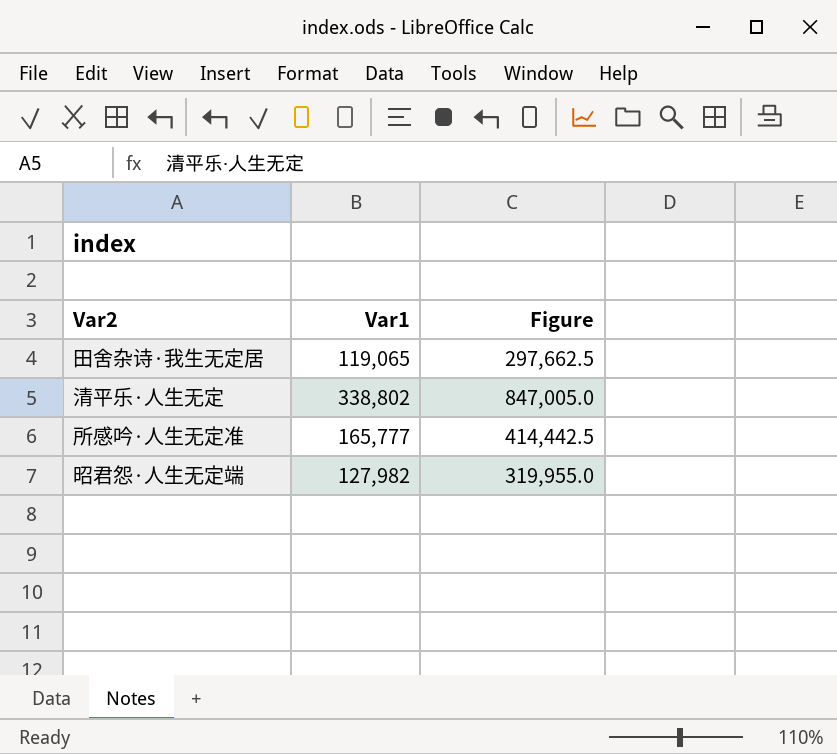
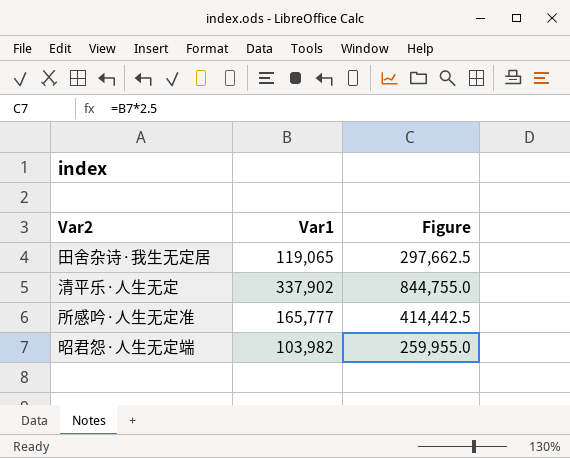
清平乐·人生无定 | Var1: 338,802 -> 337,902
清平乐·人生无定 | Figure: 847,005.0 -> 844,755.0
昭君怨·人生无定端 | Var1: 127,982 -> 103,982
昭君怨·人生无定端 | Figure: 319,955.0 -> 259,955.0

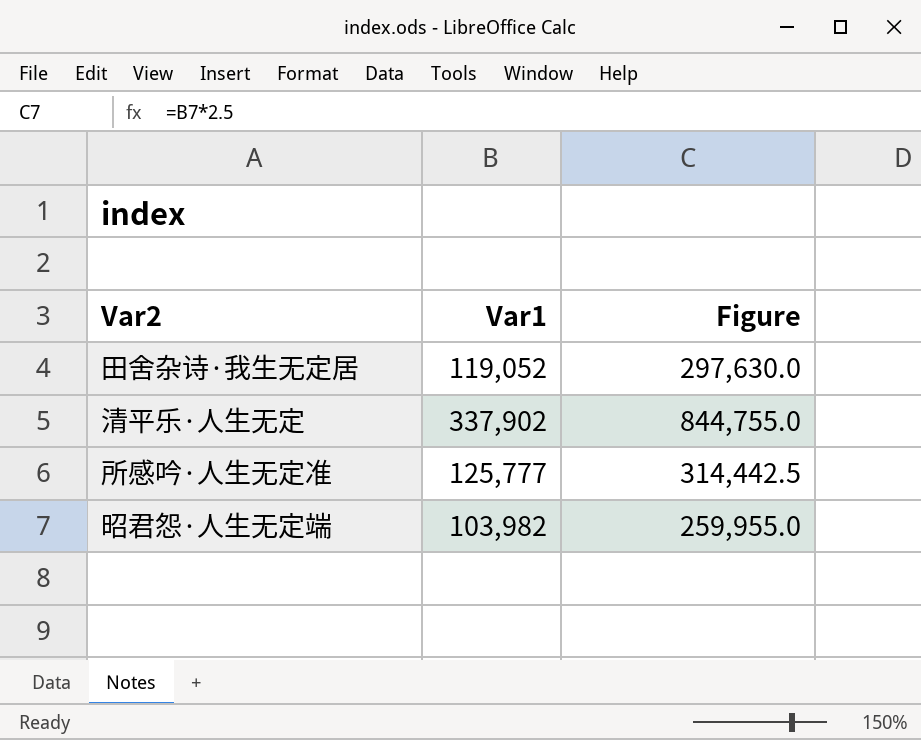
田舍杂诗·我生无定居 | Var1: 119,065 -> 119,052
田舍杂诗·我生无定居 | Figure: 297,662.5 -> 297,630.0
所感吟·人生无定准 | Var1: 165,777 -> 125,777
所感吟·人生无定准 | Figure: 414,442.5 -> 314,442.5

